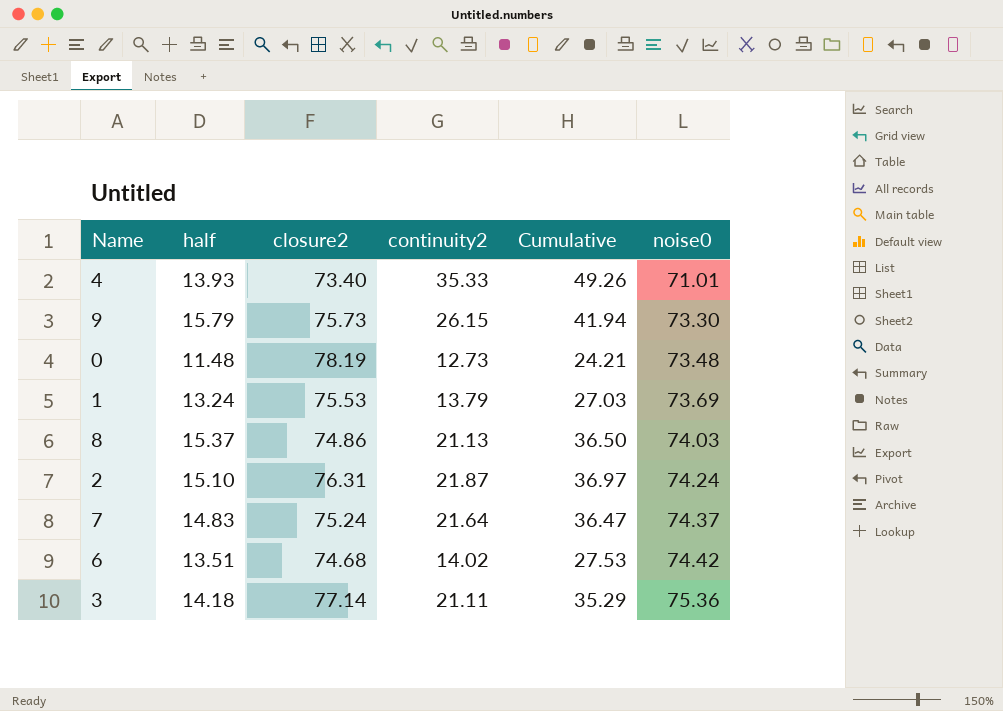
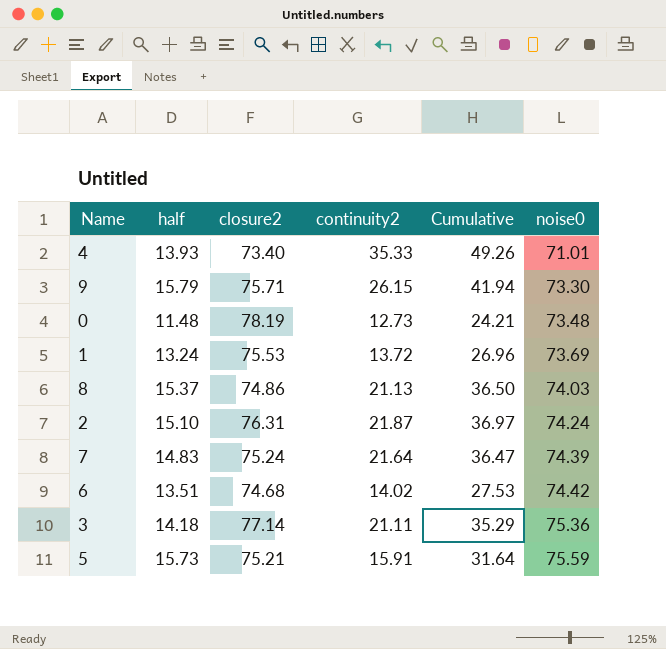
9 | closure2: 75.73 -> 75.71
1 | continuity2: 13.79 -> 13.72
1 | Cumulative: 27.03 -> 26.96
7 | noise0: 74.37 -> 74.39
row 5: none -> 15.73 | 75.21 | 15.91 | 31.64 | 75.59

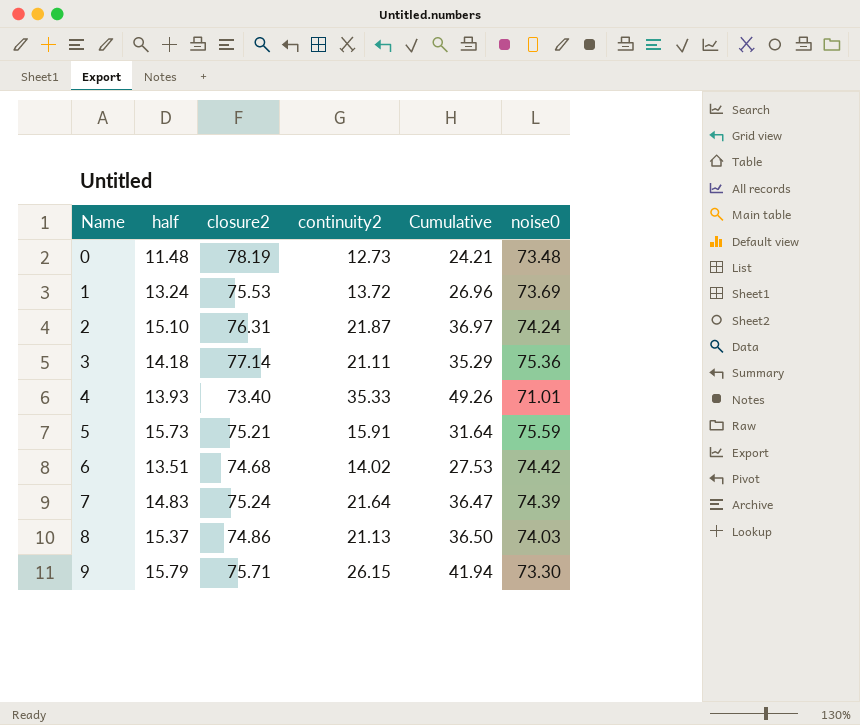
row order: noise0 ascending -> Name ascending

